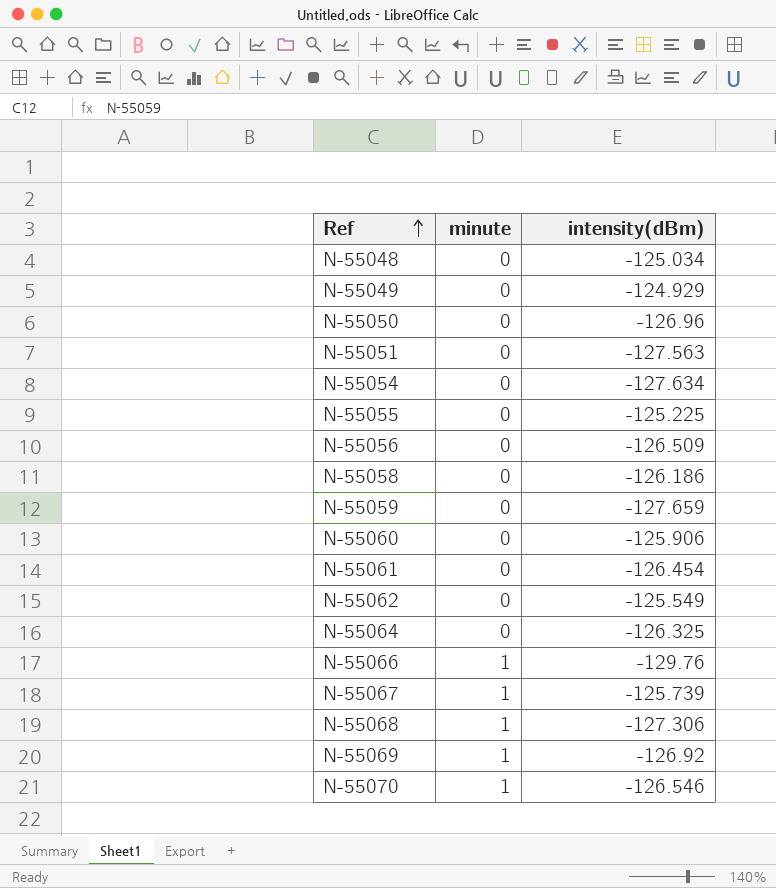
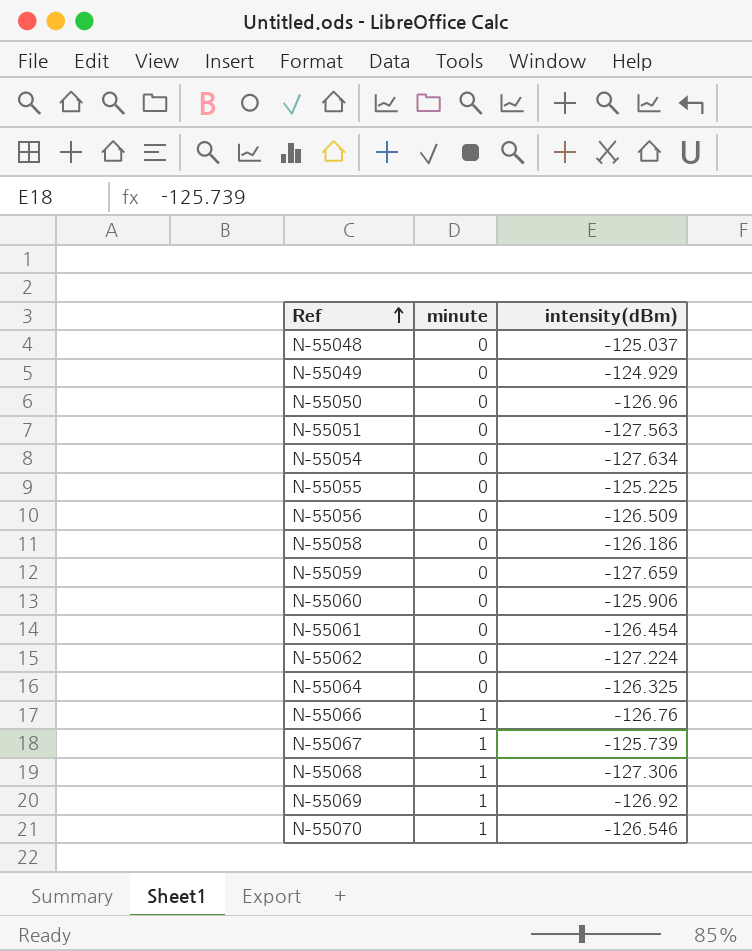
N-55048 | intensity(dBm): -125.034 -> -125.037
N-55062 | intensity(dBm): -125.549 -> -127.224
N-55066 | intensity(dBm): -129.76 -> -126.76

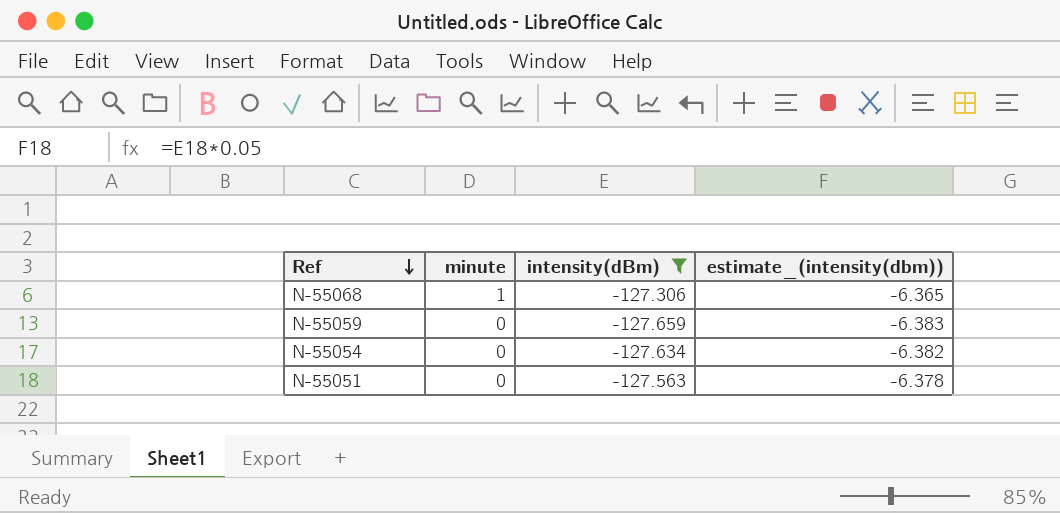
filter: none -> intensity(dBm) <= -127.306
row order: Ref ascending -> Ref descending
column estimate_(intensity(dbm)) | formula: none -> [intensity(dBm)] * 0.05

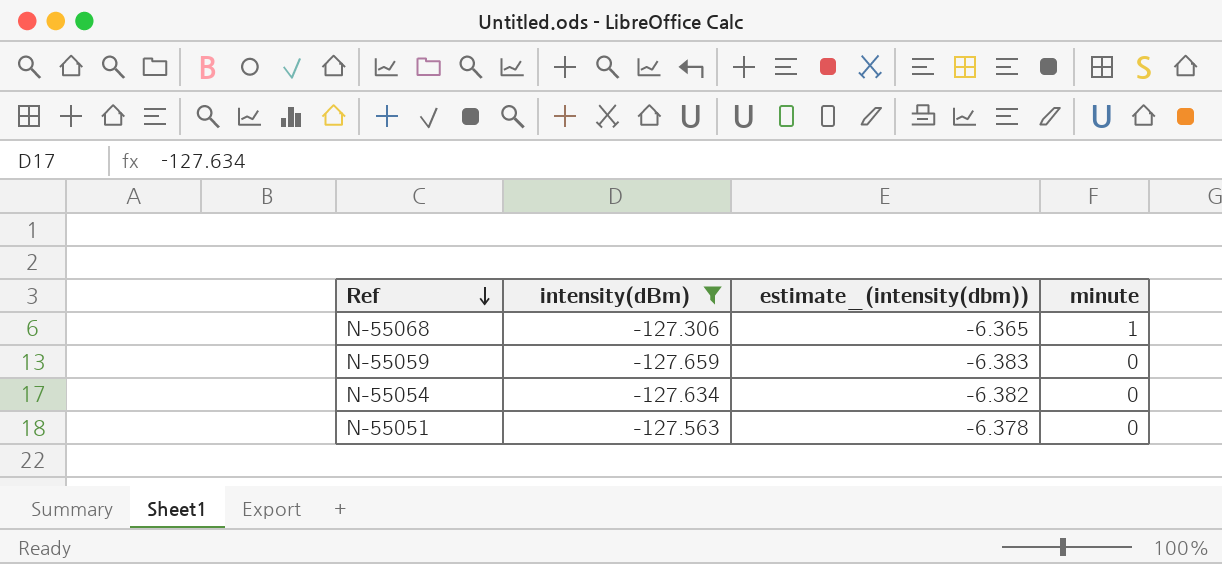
column minute | position: 2 -> 4

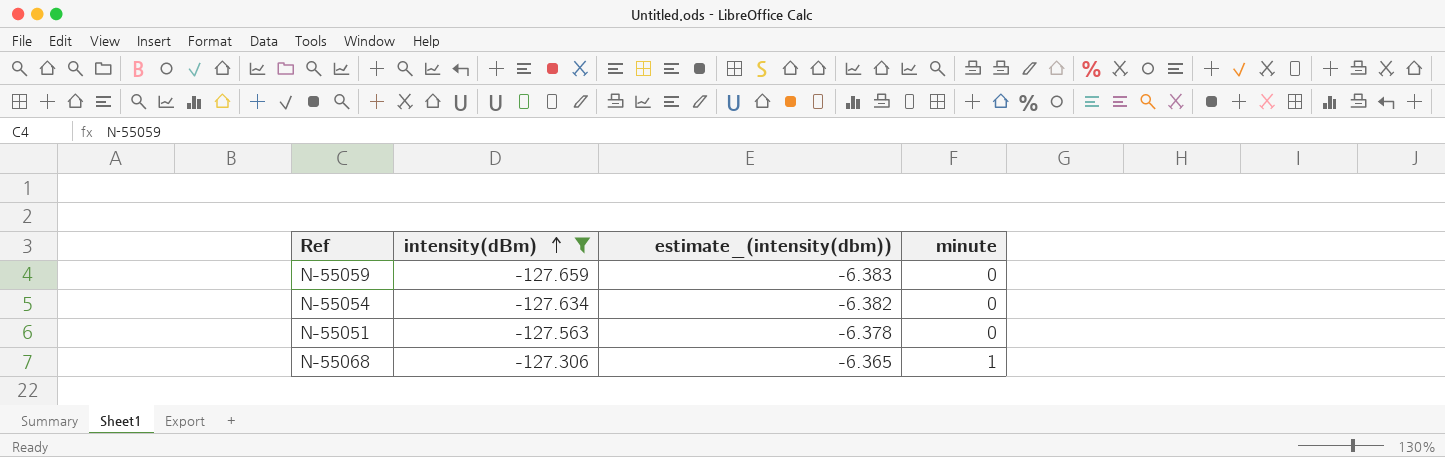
row order: Ref descending -> intensity(dBm) ascending

